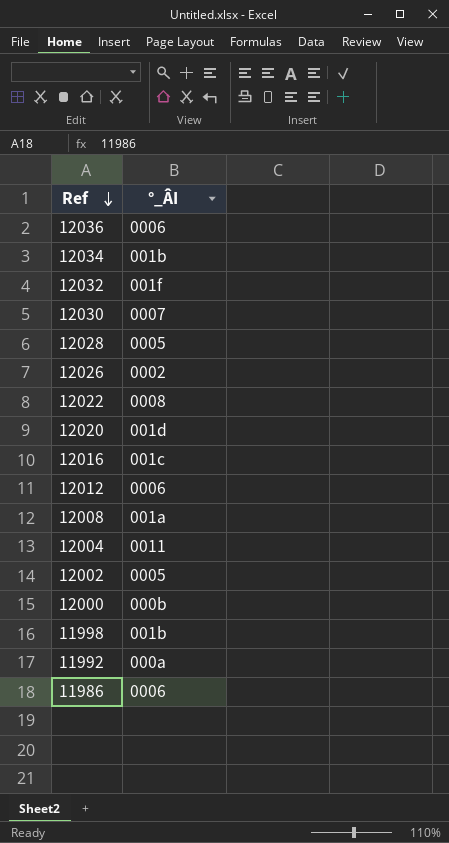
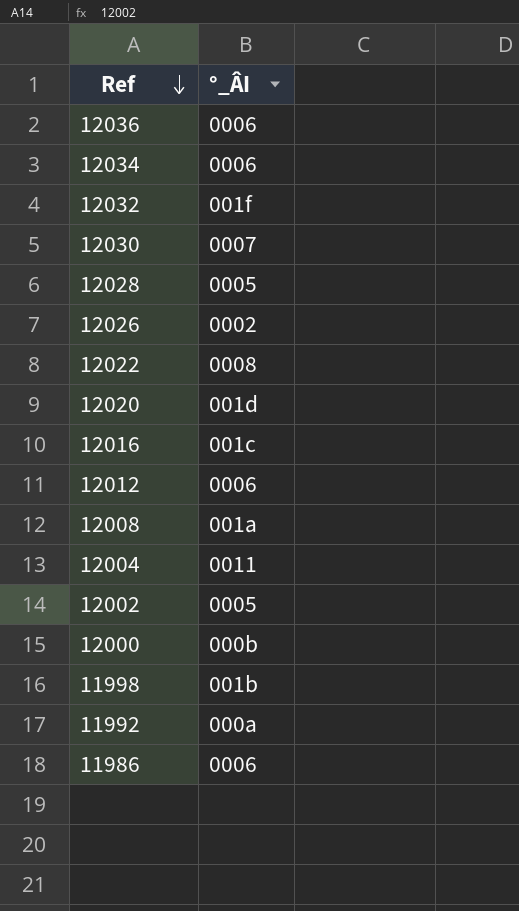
12034 | °_ÂI: 001b -> 0006

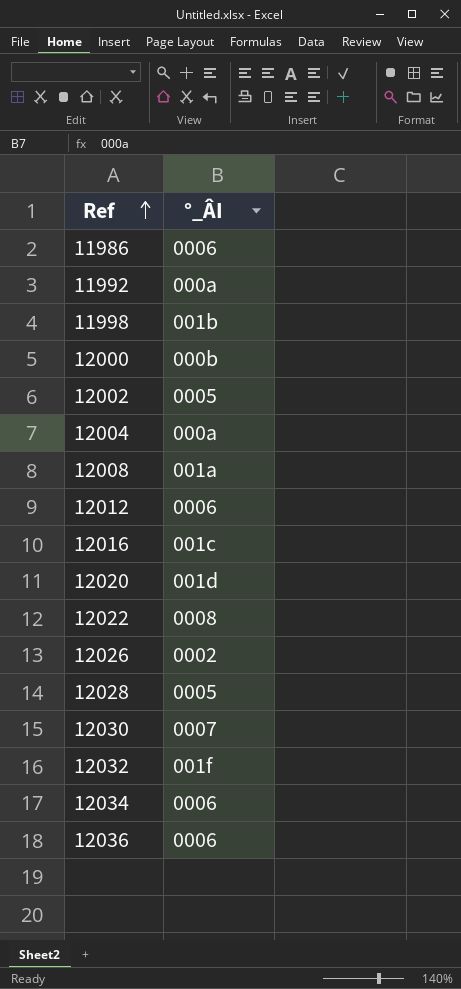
row order: Ref descending -> Ref ascending
12004 | °_ÂI: 0011 -> 000a

